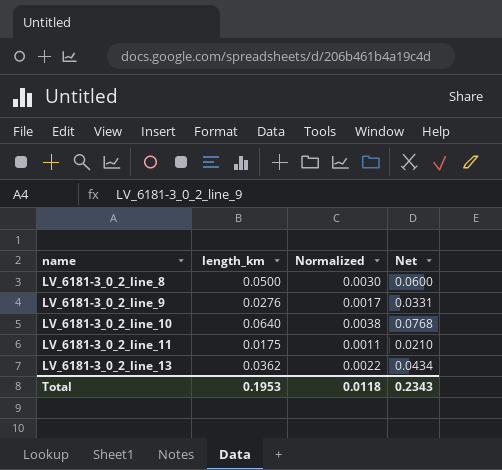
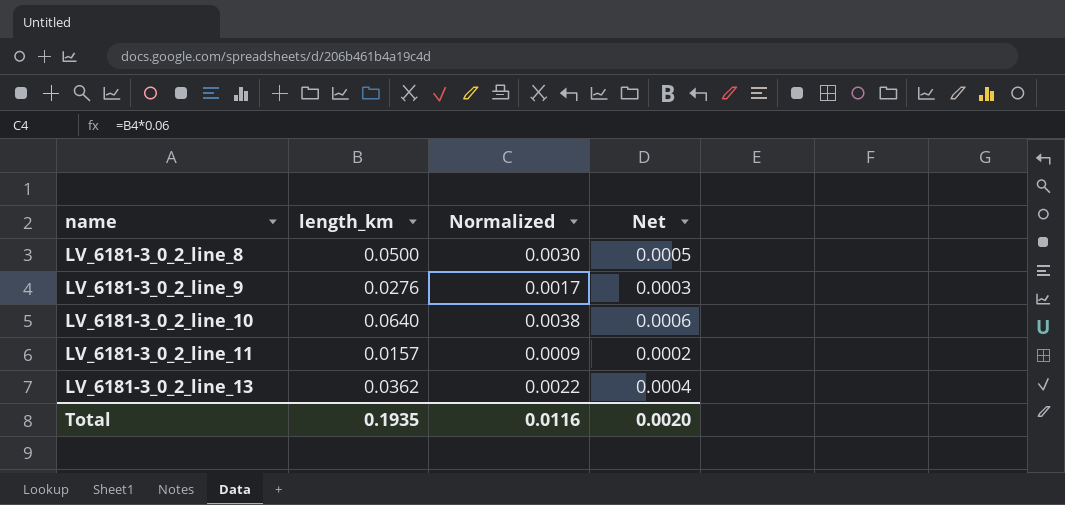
column Net | formula: [length_km] * 1.2 -> [length_km] * 0.01
LV_6181-3_0_2_line_11 | length_km: 0.0175 -> 0.0157
LV_6181-3_0_2_line_11 | Normalized: 0.0011 -> 0.0009
Total | length_km: 0.1953 -> 0.1935
Total | Normalized: 0.0118 -> 0.0116
Total | Net: 0.2343 -> 0.0020

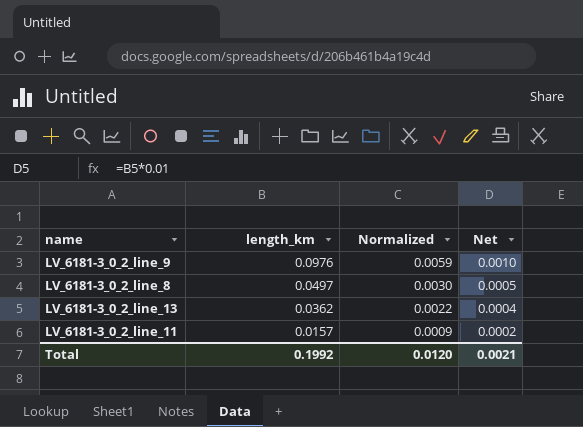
row order: name ascending -> length_km descending
row LV_6181-3_0_2_line_10: 0.0640 | 0.0038 | 0.0006 -> none
LV_6181-3_0_2_line_9 | length_km: 0.0276 -> 0.0976
LV_6181-3_0_2_line_9 | Normalized: 0.0017 -> 0.0059
LV_6181-3_0_2_line_9 | Net: 0.0003 -> 0.0010
LV_6181-3_0_2_line_8 | length_km: 0.0500 -> 0.0497
Total | length_km: 0.1935 -> 0.1992
Total | Normalized: 0.0116 -> 0.0120
Total | Net: 0.0020 -> 0.0021

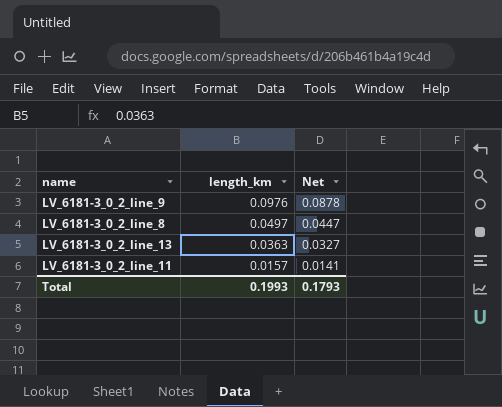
column Normalized | formula: [length_km] * 0.06 -> none
column Net | formula: [length_km] * 0.01 -> [length_km] * 0.9
LV_6181-3_0_2_line_13 | length_km: 0.0362 -> 0.0363
Total | length_km: 0.1992 -> 0.1993
Total | Net: 0.0021 -> 0.1793

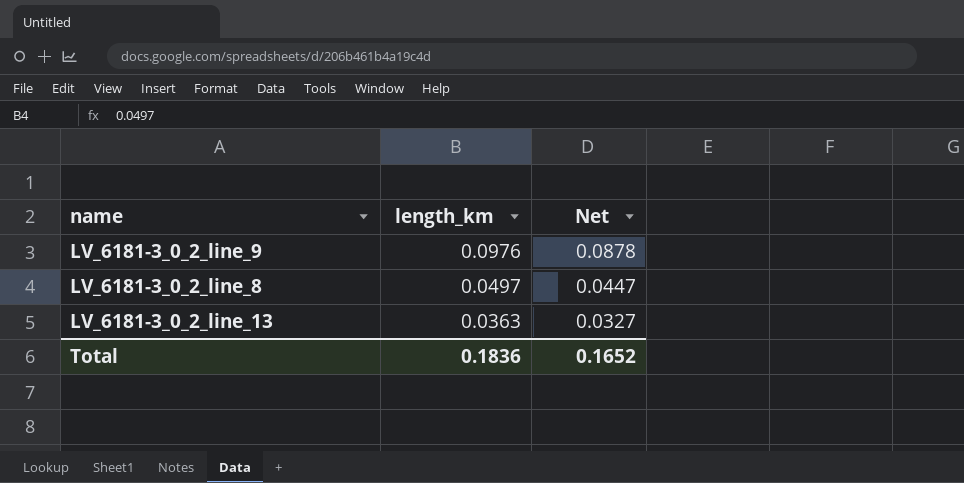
row LV_6181-3_0_2_line_11: 0.0157 | 0.0141 -> none
Total | length_km: 0.1993 -> 0.1836
Total | Net: 0.1793 -> 0.1652

